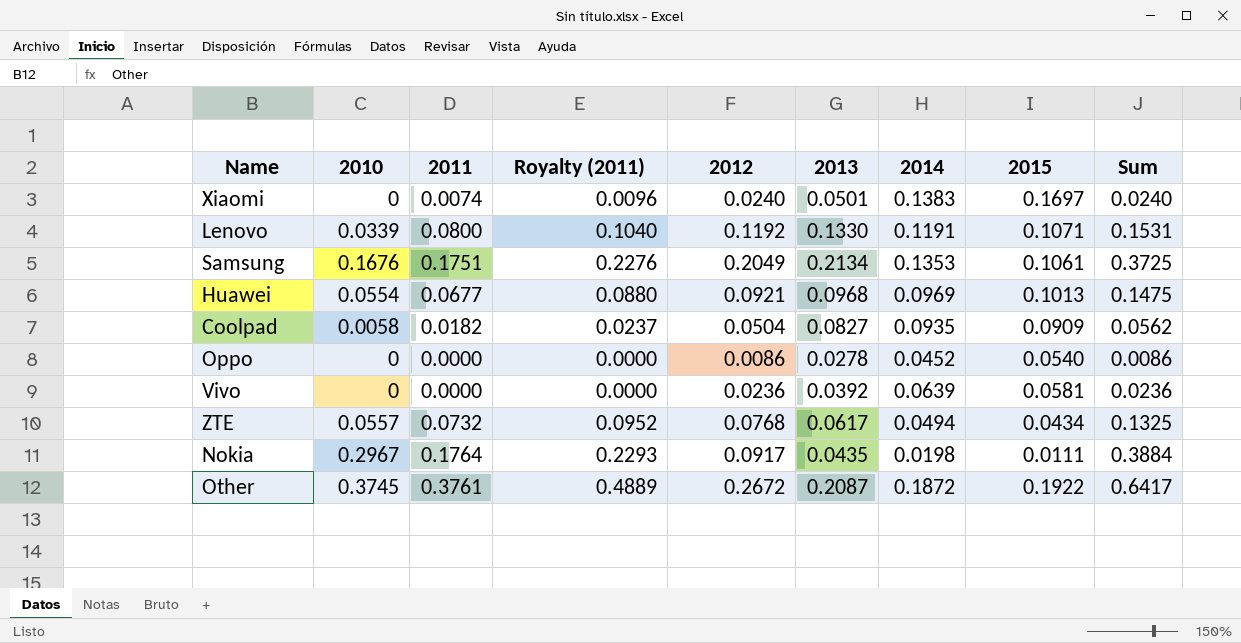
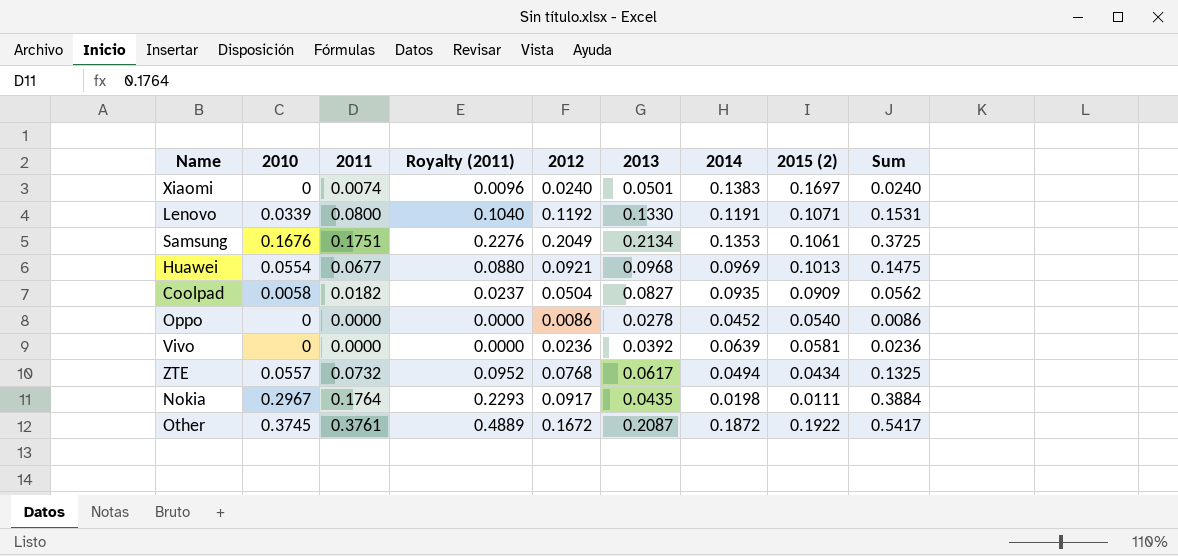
column name: 2015 -> 2015 (2)
Other | 2012: 0.2672 -> 0.1672
Other | Sum: 0.6417 -> 0.5417

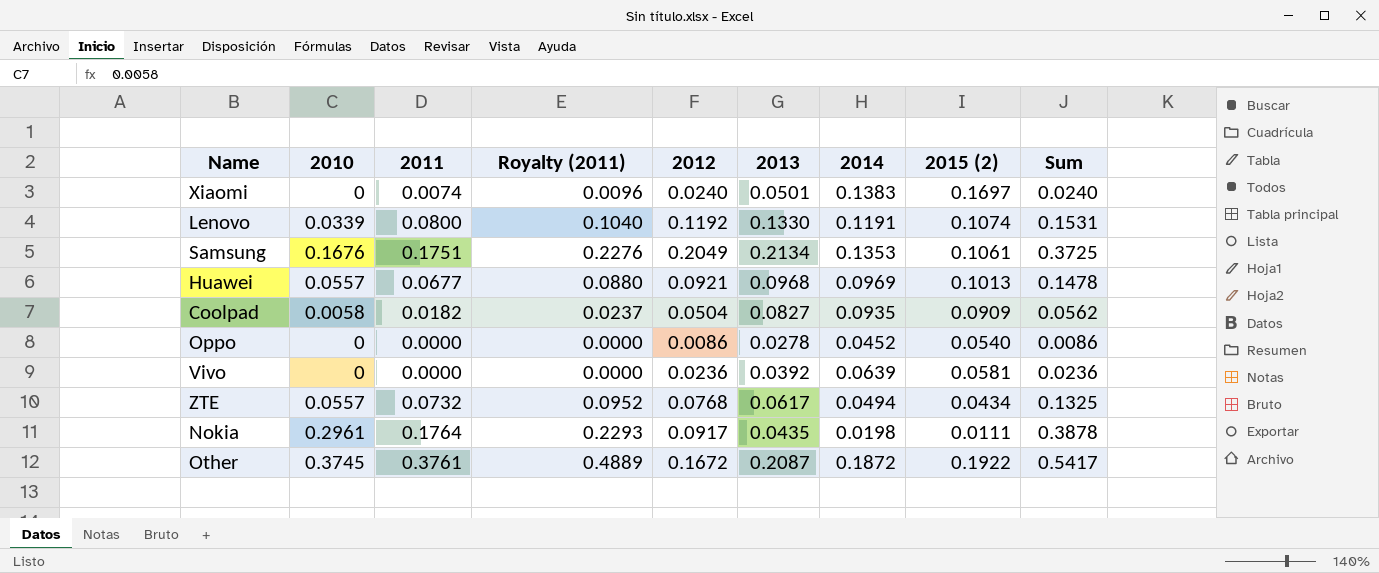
Lenovo | 2015 (2): 0.1071 -> 0.1074
Huawei | 2010: 0.0554 -> 0.0557
Huawei | Sum: 0.1475 -> 0.1478
Nokia | 2010: 0.2967 -> 0.2961
Nokia | Sum: 0.3884 -> 0.3878

